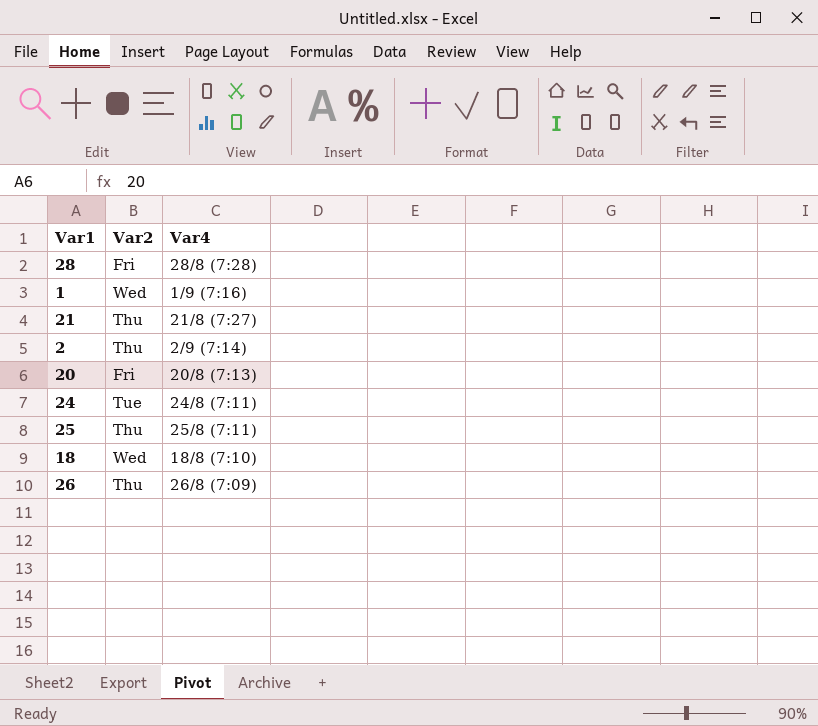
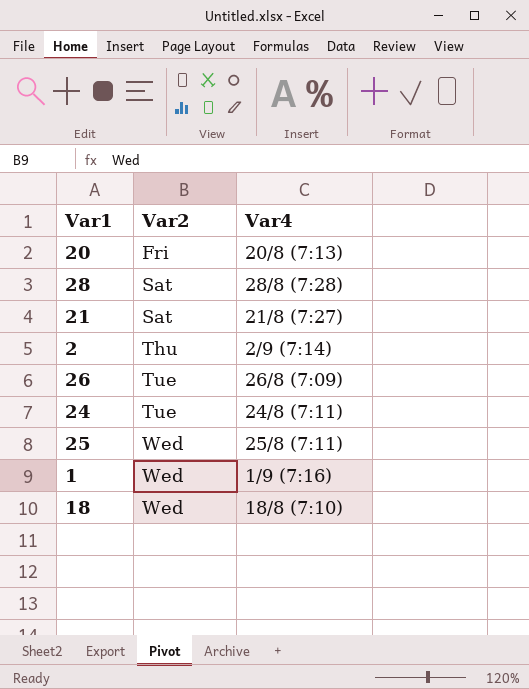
row order: none -> Var2 ascending
28 | Var2: Fri -> Sat
21 | Var2: Thu -> Sat
26 | Var2: Thu -> Tue
25 | Var2: Thu -> Wed

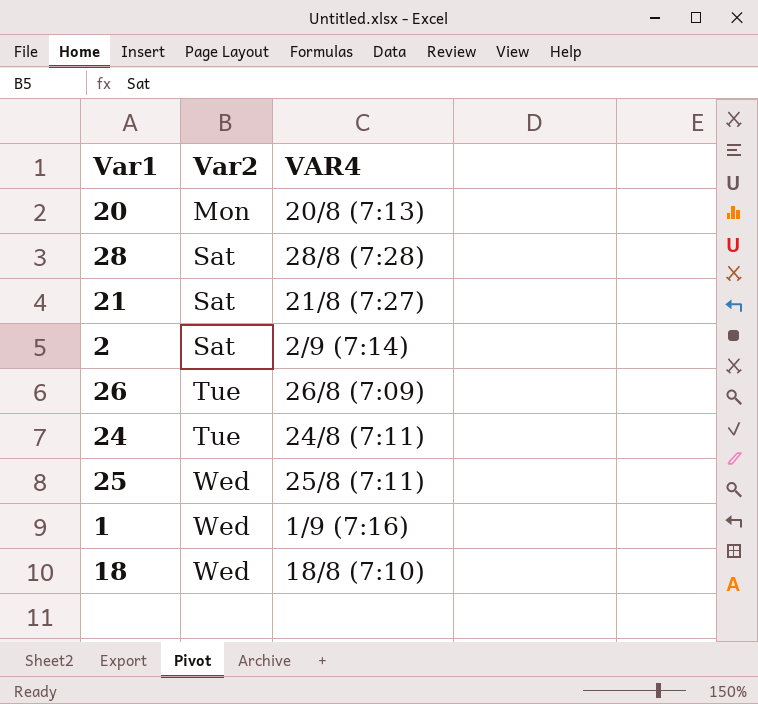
column name: Var4 -> VAR4
20 | Var2: Fri -> Mon
2 | Var2: Thu -> Sat

